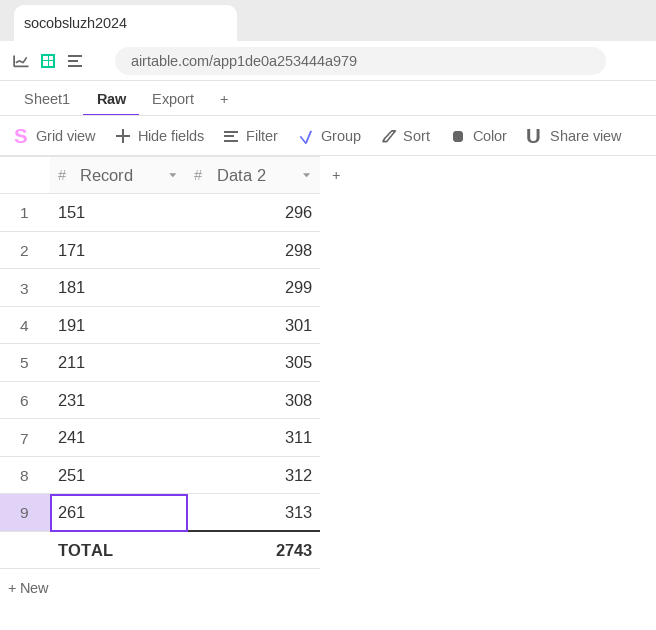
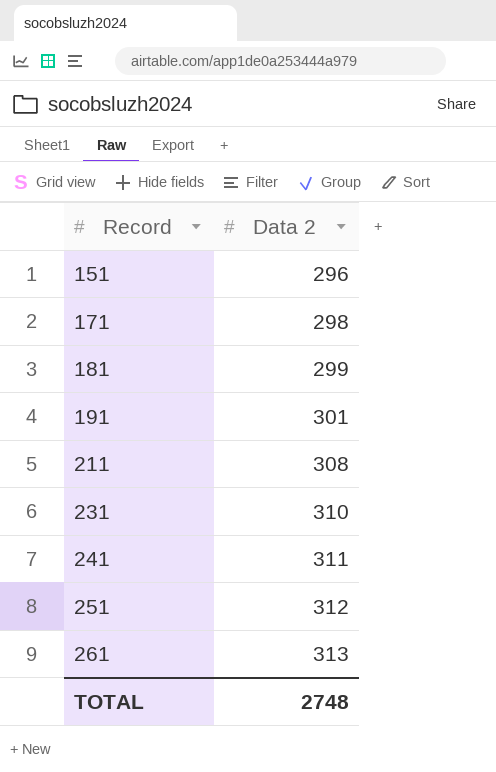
211 | Data 2: 305 -> 308
231 | Data 2: 308 -> 310
TOTAL | Data 2: 2743 -> 2748

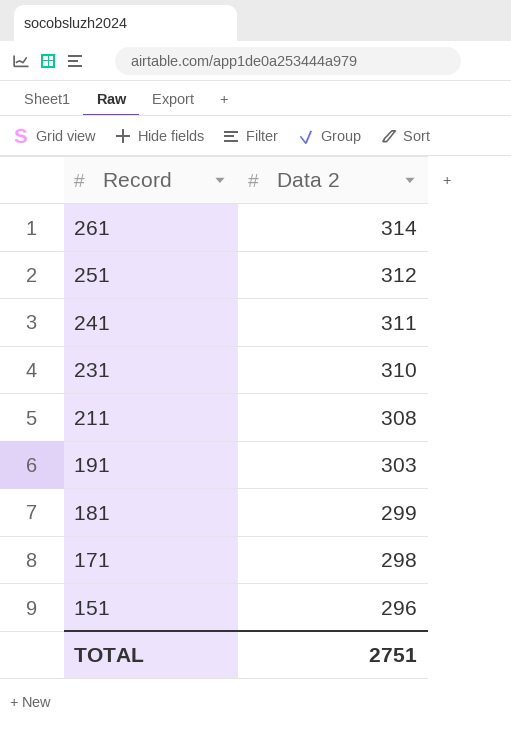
row order: Record ascending -> Record descending
261 | Data 2: 313 -> 314
191 | Data 2: 301 -> 303
TOTAL | Data 2: 2748 -> 2751

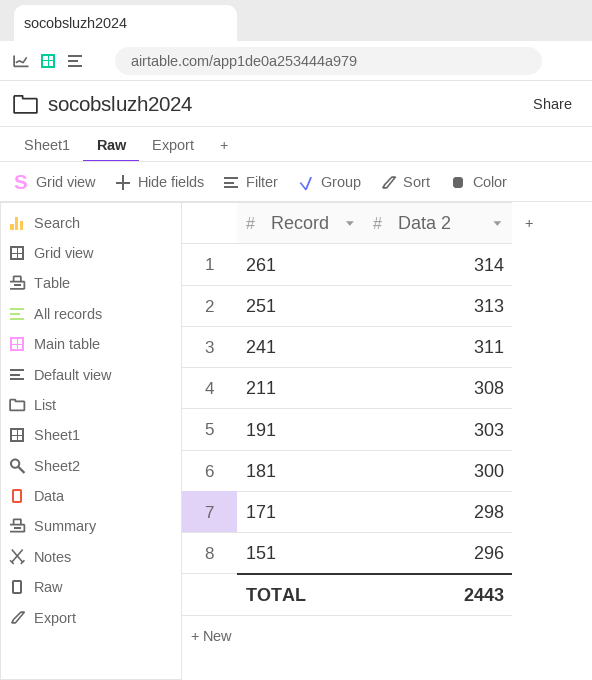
row 231: 310 -> none
251 | Data 2: 312 -> 313
181 | Data 2: 299 -> 300
TOTAL | Data 2: 2751 -> 2443

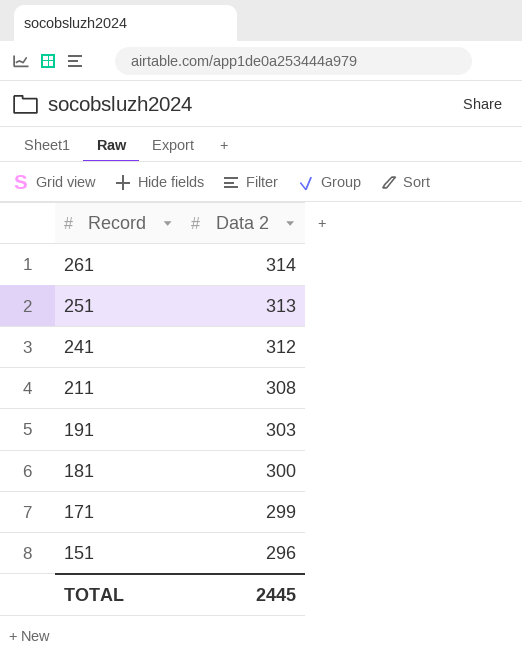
241 | Data 2: 311 -> 312
171 | Data 2: 298 -> 299
TOTAL | Data 2: 2443 -> 2445

